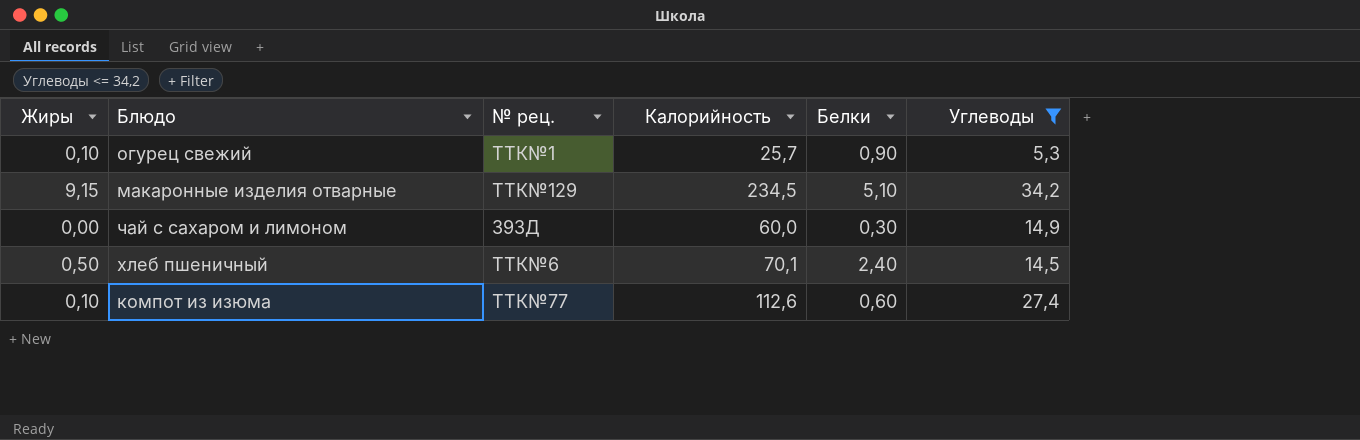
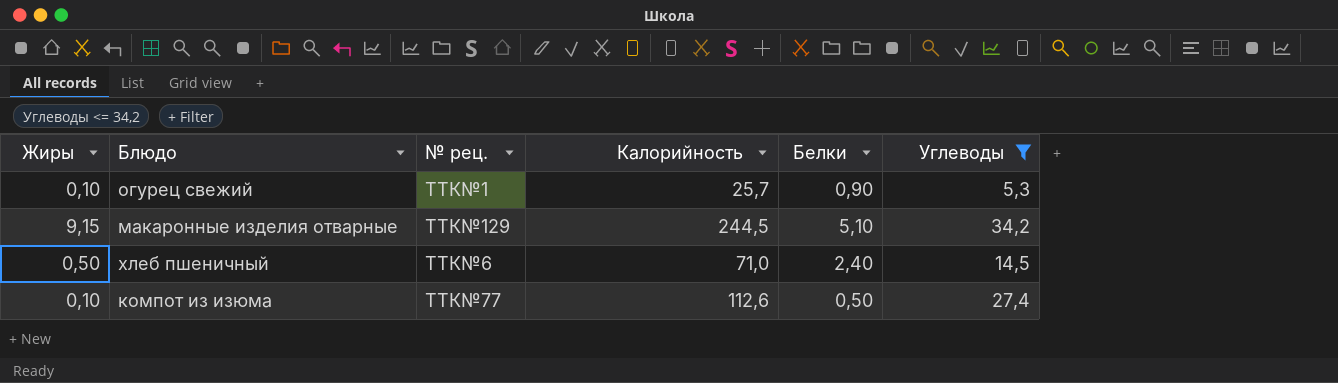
row чай с сахаром и лимоном: 0,00 | 393Д | 60,0 | 0,30 | 14,9 -> none
макаронные изделия отварные | Калорийность: 234,5 -> 244,5
хлеб пшеничный | Калорийность: 70,1 -> 71,0
компот из изюма | Белки: 0,60 -> 0,50

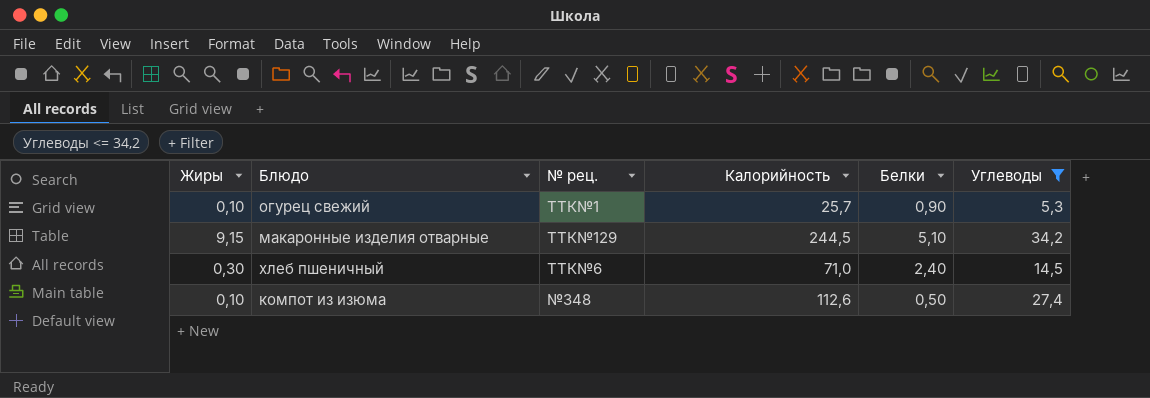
хлеб пшеничный | Жиры: 0,50 -> 0,30
компот из изюма | № рец.: ТТК№77 -> №348

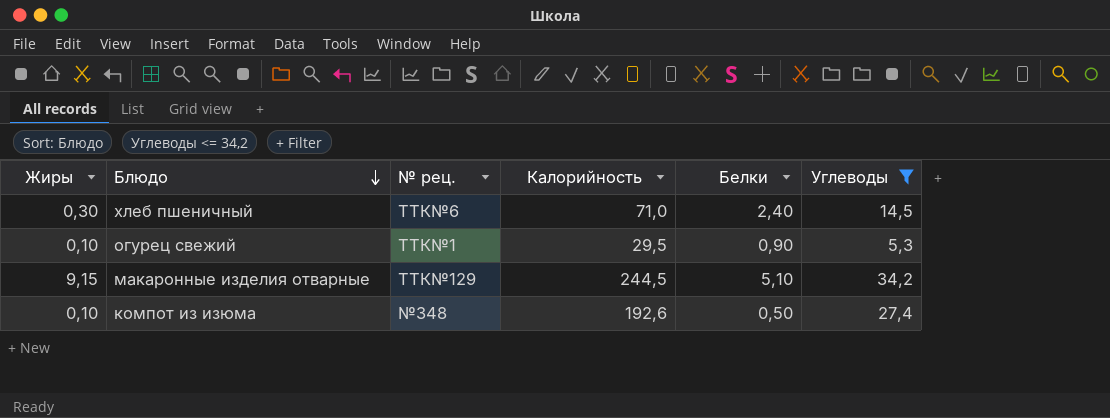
row order: none -> Блюдо descending
огурец свежий | Калорийность: 25,7 -> 29,5
компот из изюма | Калорийность: 112,6 -> 192,6

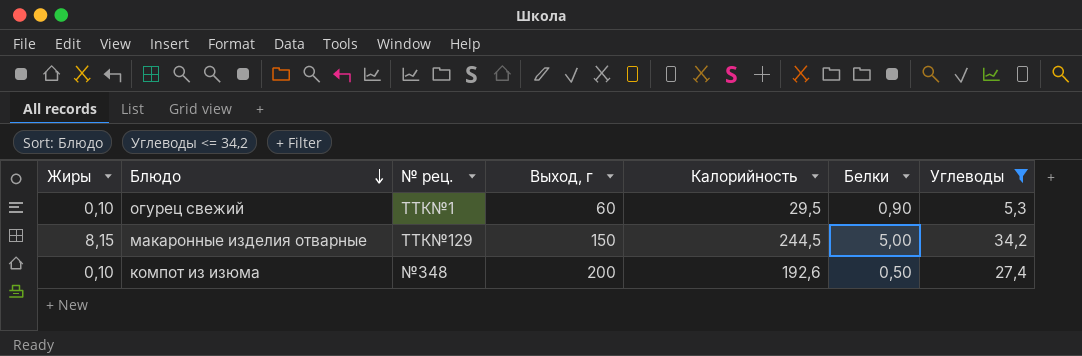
column Выход, г | position: none -> 4
row хлеб пшеничный: 0,30 | ТТК№6 | 71,0 | 2,40 | 14,5 -> none
макаронные изделия отварные | Жиры: 9,15 -> 8,15
макаронные изделия отварные | Белки: 5,10 -> 5,00

